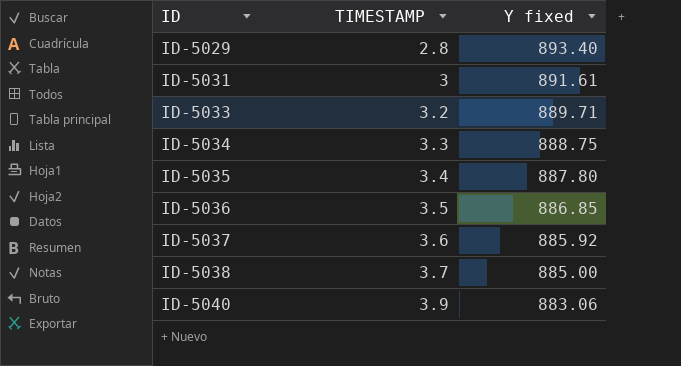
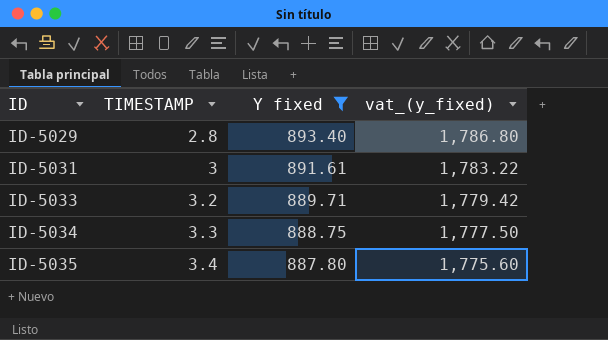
filter: none -> Y fixed >= 887.80
column vat_(y_fixed) | formula: none -> [Y fixed] * 2

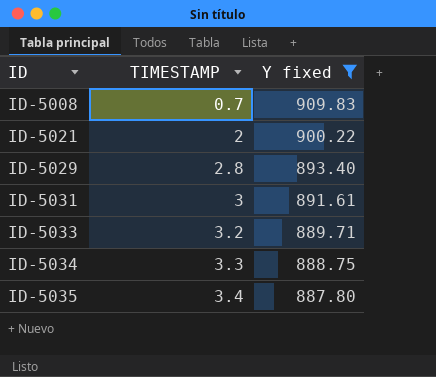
column vat_(y_fixed) | formula: [Y fixed] * 2 -> none
row ID-5008: none -> 0.7 | 909.83
row ID-5021: none -> 2 | 900.22

